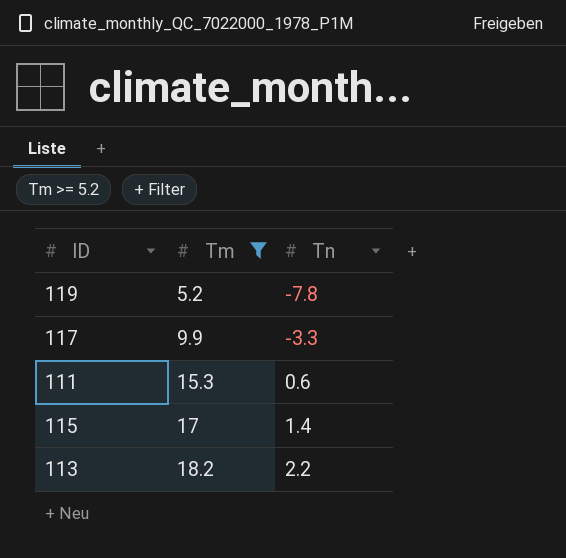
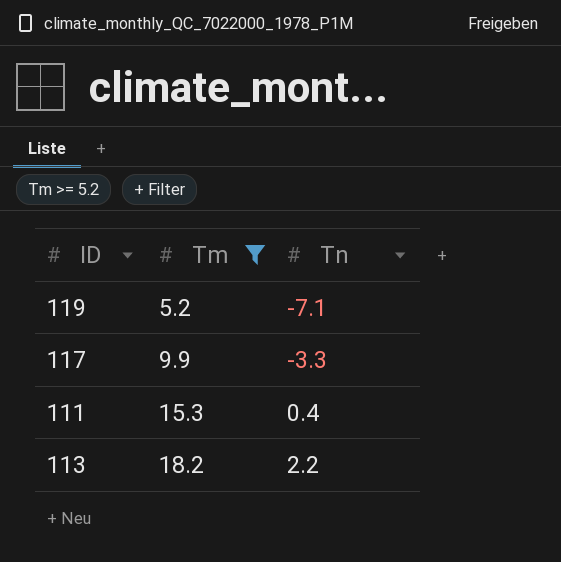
row 115: 17 | 1.4 -> none
119 | Tn: -7.8 -> -7.1
111 | Tn: 0.6 -> 0.4

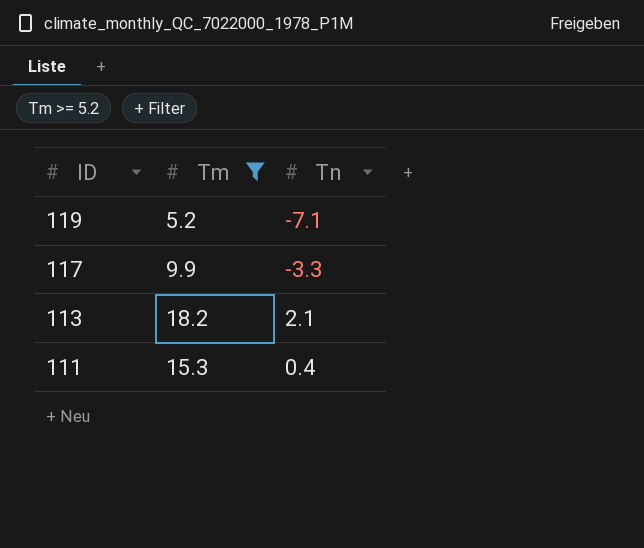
row order: Tm ascending -> ID descending
113 | Tn: 2.2 -> 2.1

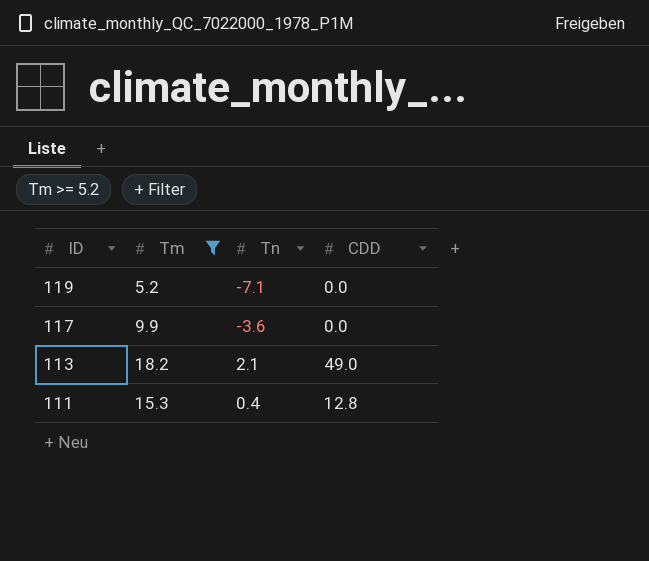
column CDD | position: none -> 4
117 | Tn: -3.3 -> -3.6

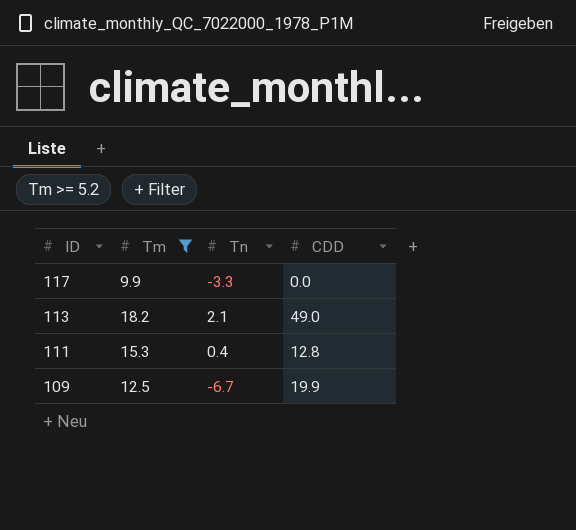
row 119: 5.2 | -7.1 | 0.0 -> none
117 | Tn: -3.6 -> -3.3
row 109: none -> 12.5 | -6.7 | 19.9

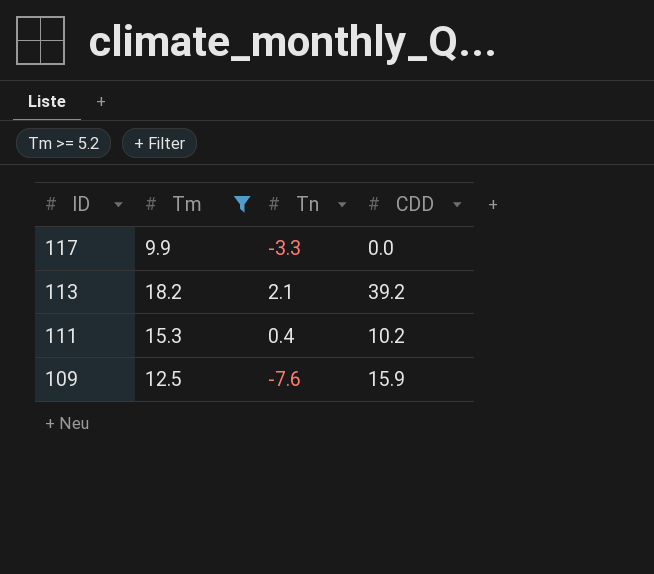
113 | CDD: 49.0 -> 39.2
111 | CDD: 12.8 -> 10.2
109 | Tn: -6.7 -> -7.6
109 | CDD: 19.9 -> 15.9

